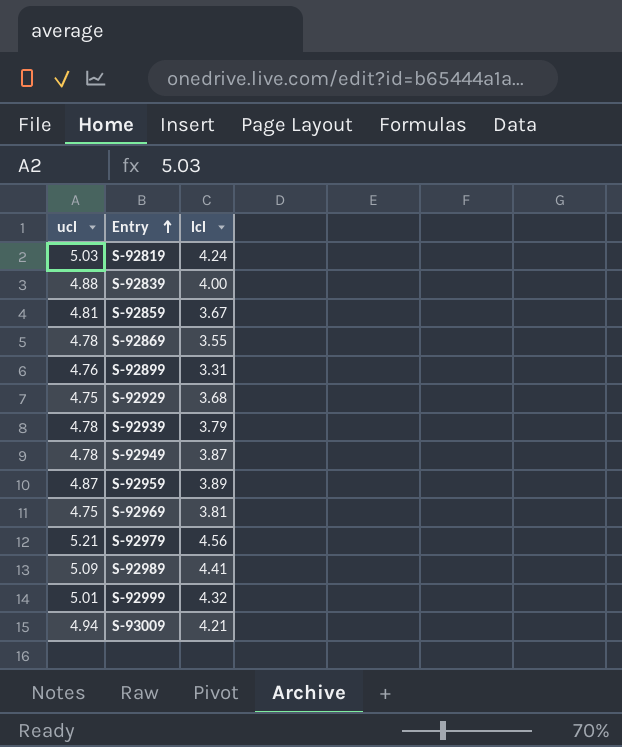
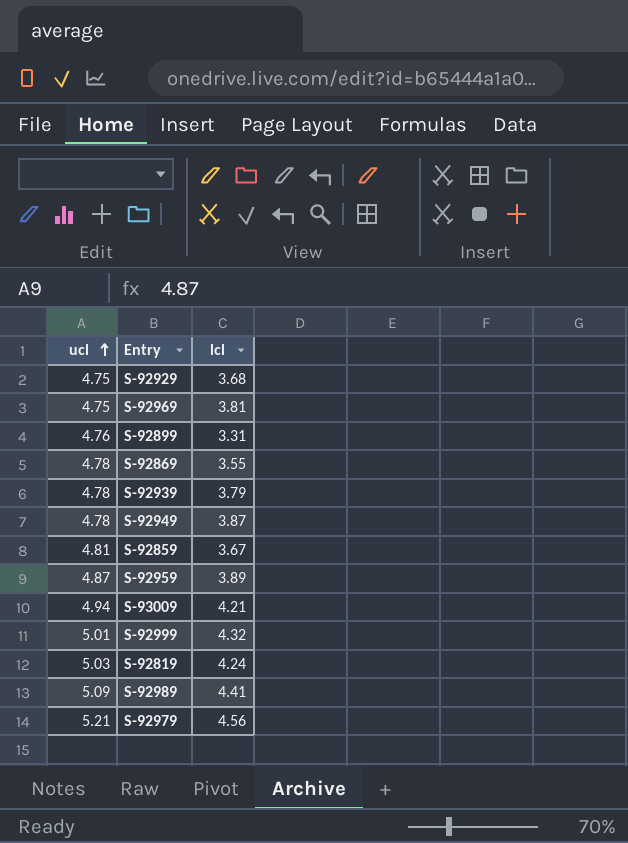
row order: Entry ascending -> ucl ascending
row S-92839: 4.88 | 4.00 -> none

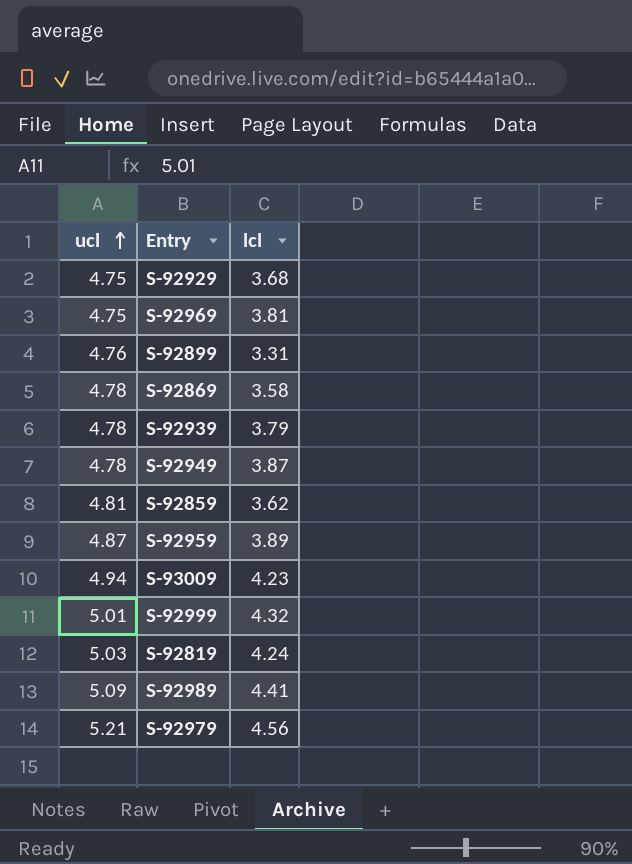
S-92869 | lcl: 3.55 -> 3.58
S-92859 | lcl: 3.67 -> 3.62
S-93009 | lcl: 4.21 -> 4.23

